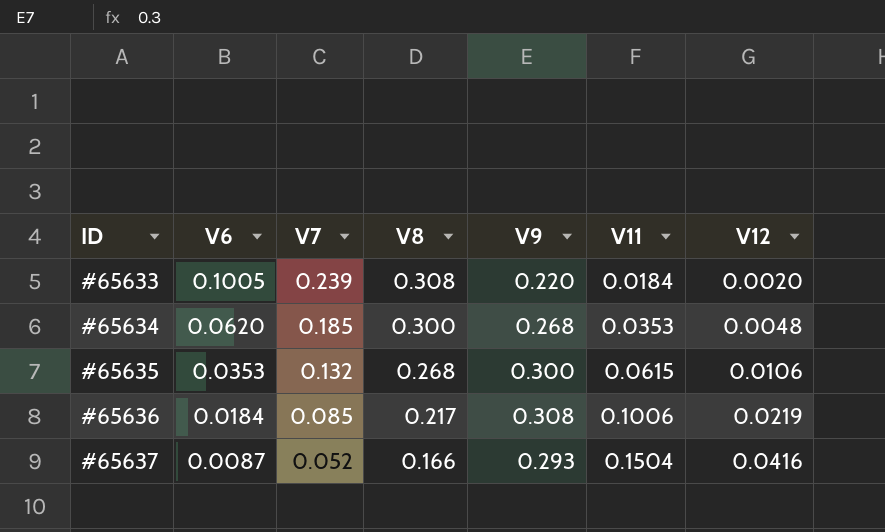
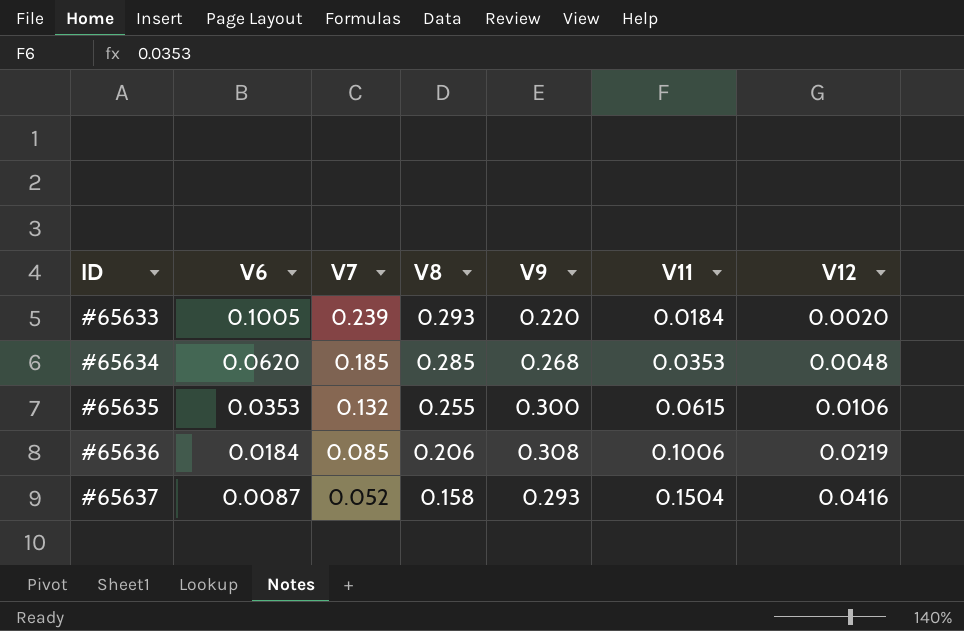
#65633 | V8: 0.308 -> 0.293
#65634 | V8: 0.300 -> 0.285
#65635 | V8: 0.268 -> 0.255
#65636 | V8: 0.217 -> 0.206
#65637 | V8: 0.166 -> 0.158

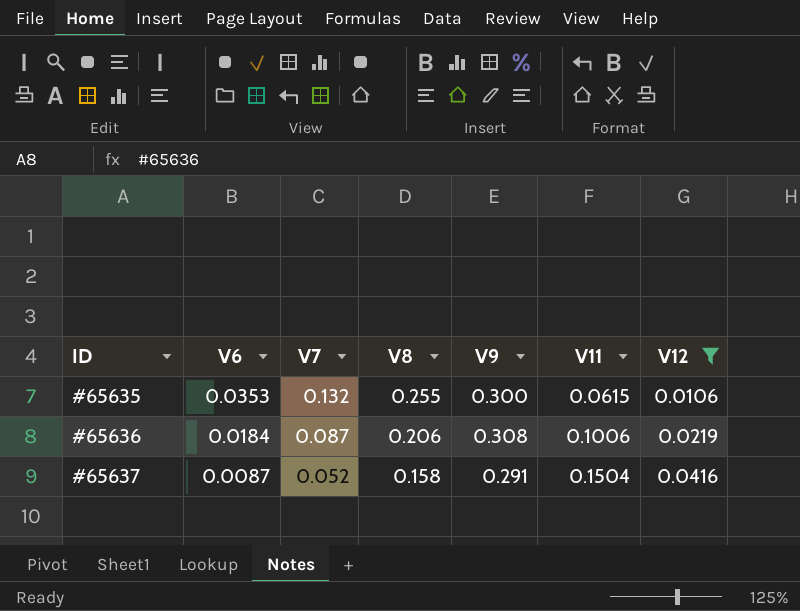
filter: none -> V12 >= 0.0106
#65636 | V7: 0.085 -> 0.087
#65637 | V9: 0.293 -> 0.291

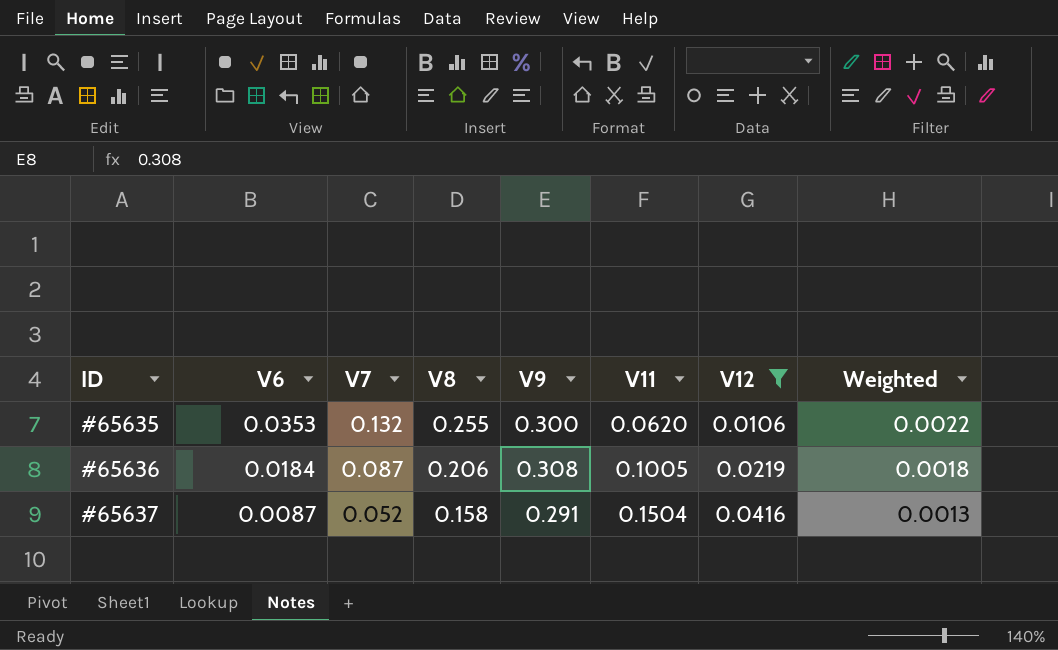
column Weighted | formula: none -> [V6] * [V11]
#65635 | V11: 0.0615 -> 0.0620
#65636 | V11: 0.1006 -> 0.1005

